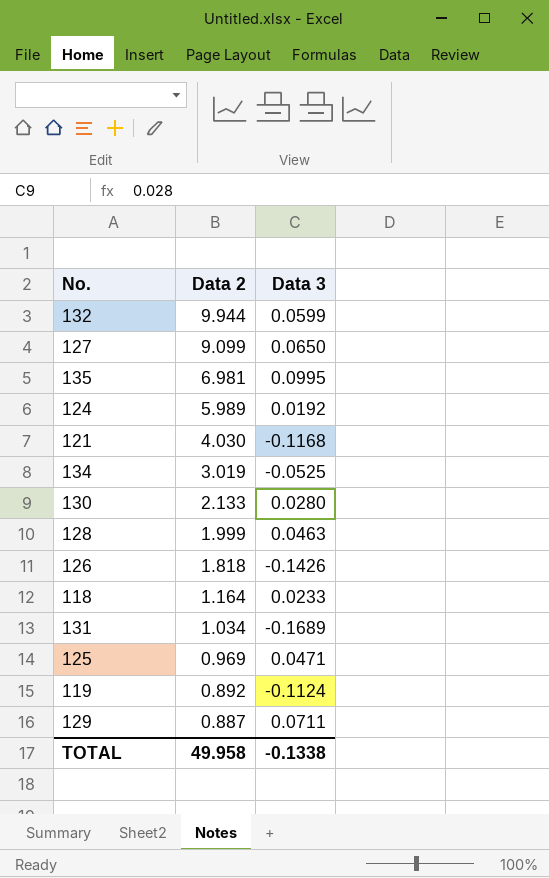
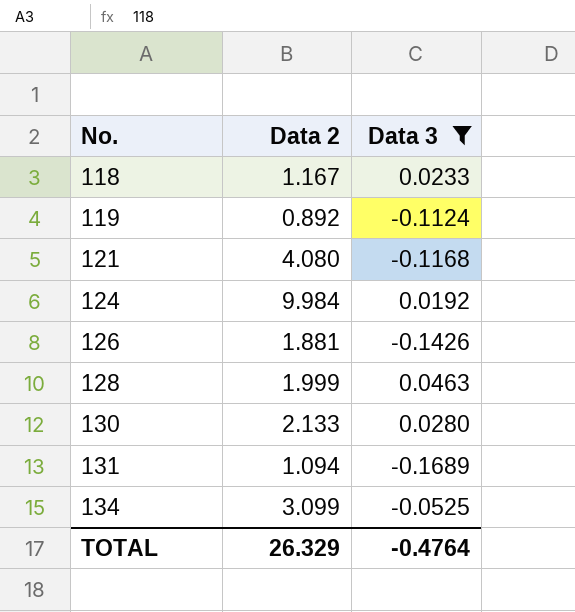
filter: none -> Data 3 <= 0.0463
row order: Data 2 descending -> No. ascending
118 | Data 2: 1.164 -> 1.167
121 | Data 2: 4.030 -> 4.080
124 | Data 2: 5.989 -> 9.984
126 | Data 2: 1.818 -> 1.881
131 | Data 2: 1.034 -> 1.094
134 | Data 2: 3.019 -> 3.099
TOTAL | Data 2: 49.958 -> 26.329
TOTAL | Data 3: -0.1338 -> -0.4764

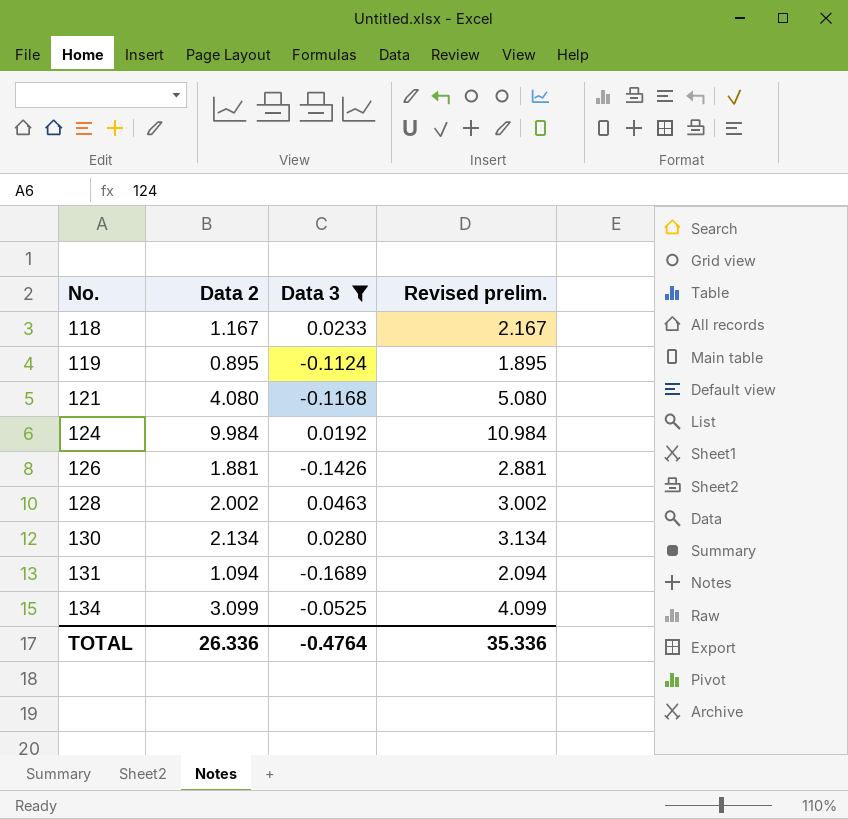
column Revised prelim. | formula: none -> [Data 2] + 1
119 | Data 2: 0.892 -> 0.895
128 | Data 2: 1.999 -> 2.002
130 | Data 2: 2.133 -> 2.134
TOTAL | Data 2: 26.329 -> 26.336

